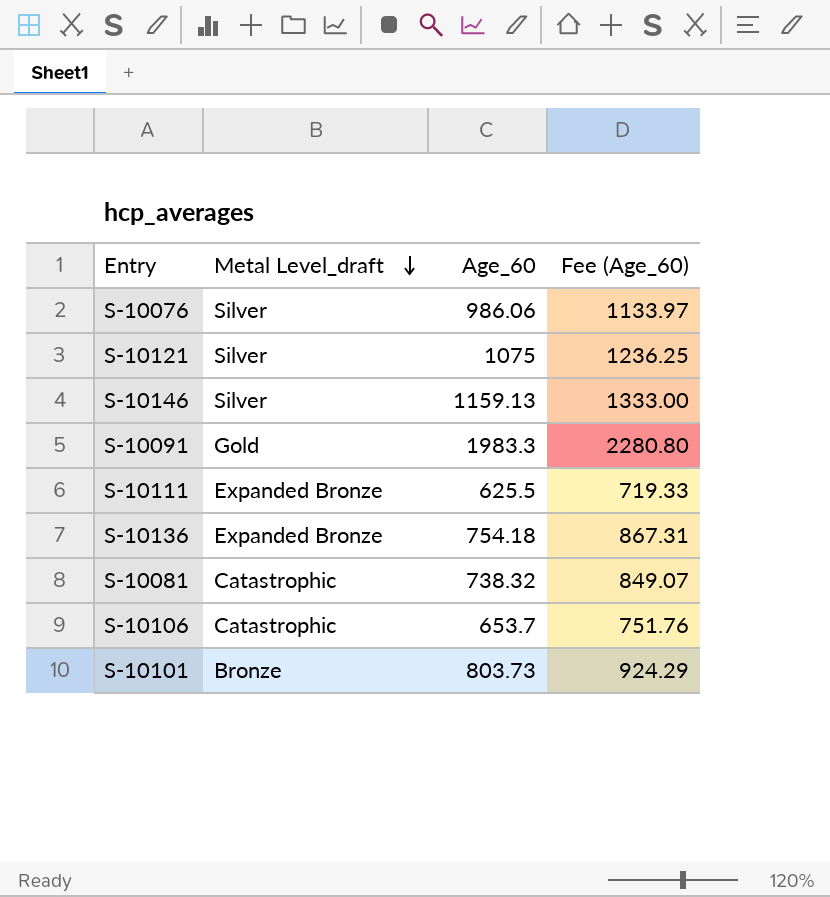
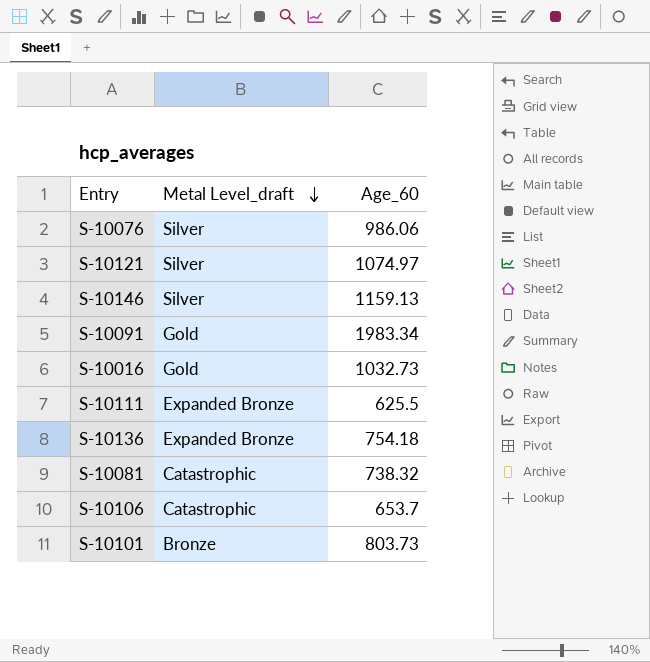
column Fee (Age_60) | formula: [Age_60] * 1.15 -> none
S-10121 | Age_60: 1075 -> 1074.97
S-10091 | Age_60: 1983.3 -> 1983.34
row S-10016: none -> Gold | 1032.73

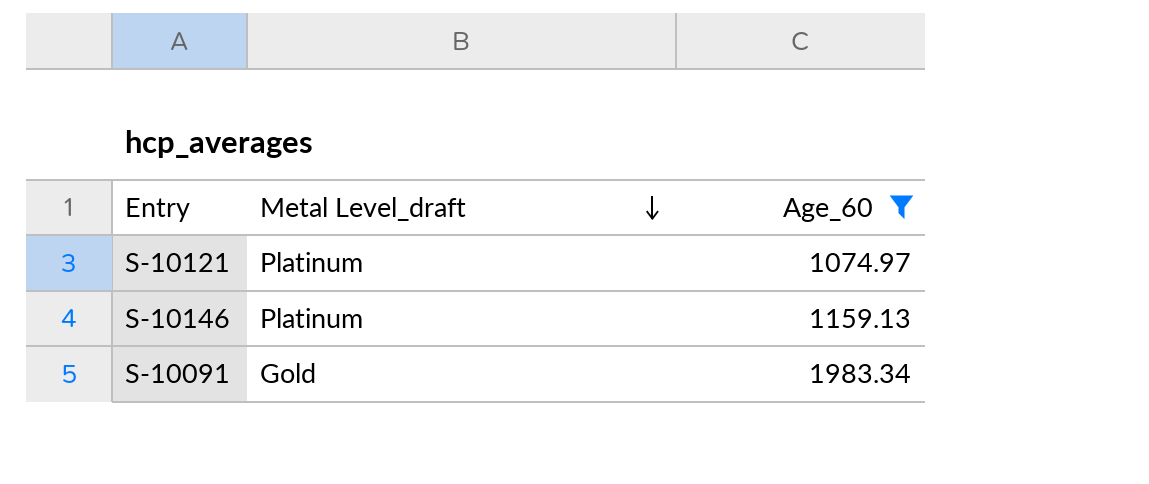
filter: none -> Age_60 >= 1074.97
S-10121 | Metal Level_draft: Silver -> Platinum
S-10146 | Metal Level_draft: Silver -> Platinum

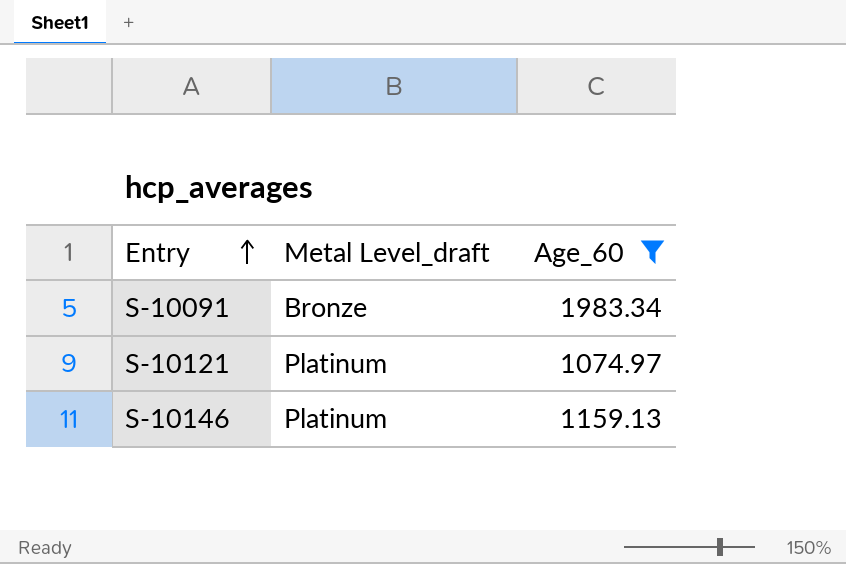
row order: Metal Level_draft descending -> Entry ascending
S-10091 | Metal Level_draft: Gold -> Bronze

